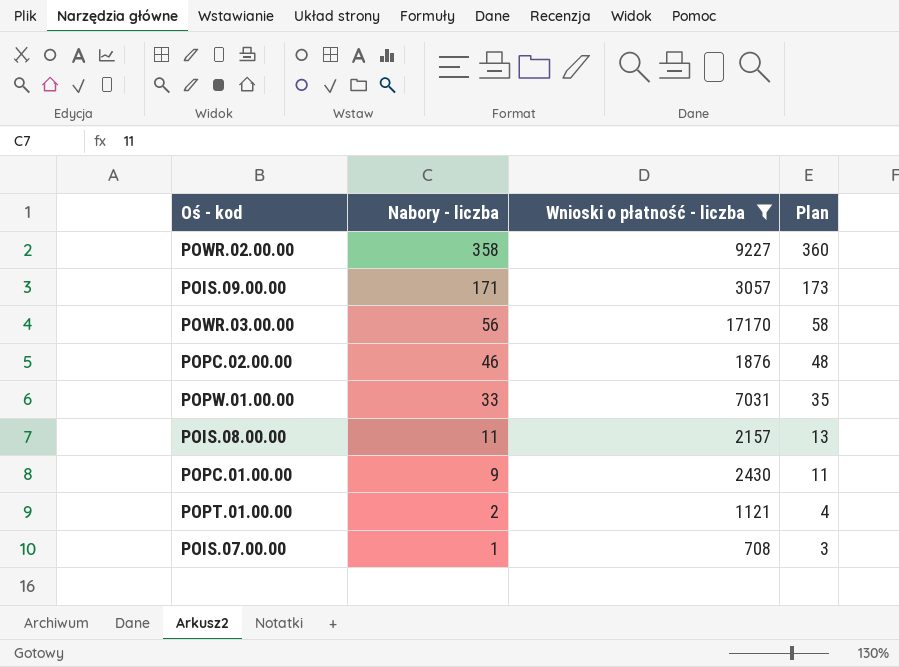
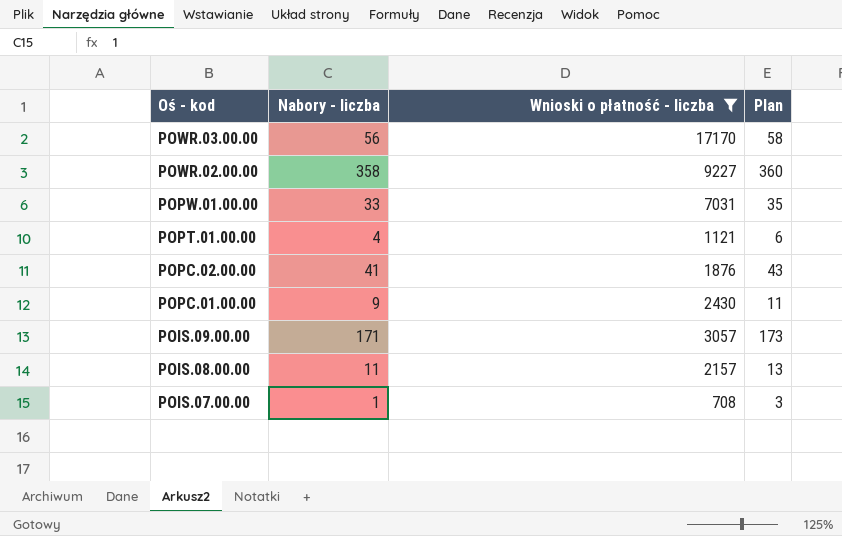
row order: Nabory - liczba descending -> Oś - kod descending
POPT.01.00.00 | Nabory - liczba: 2 -> 4
POPT.01.00.00 | Plan: 4 -> 6
POPC.02.00.00 | Nabory - liczba: 46 -> 41
POPC.02.00.00 | Plan: 48 -> 43

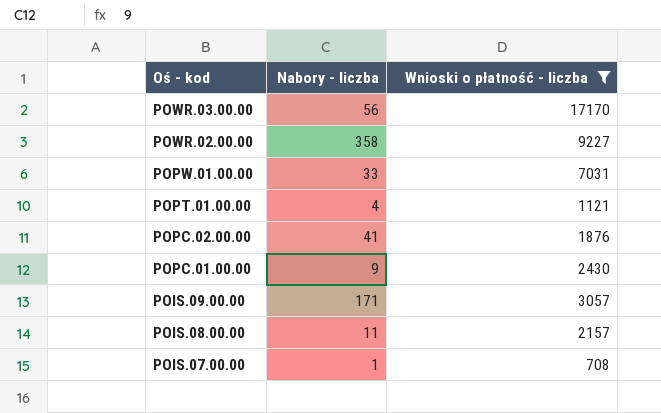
column Plan | formula: [Nabory - liczba] + 2 -> none

